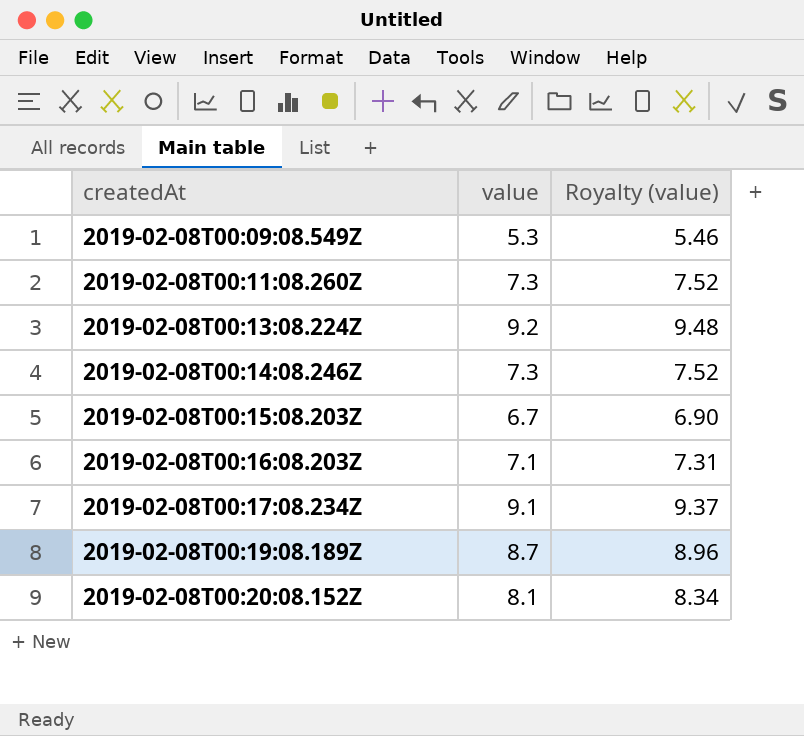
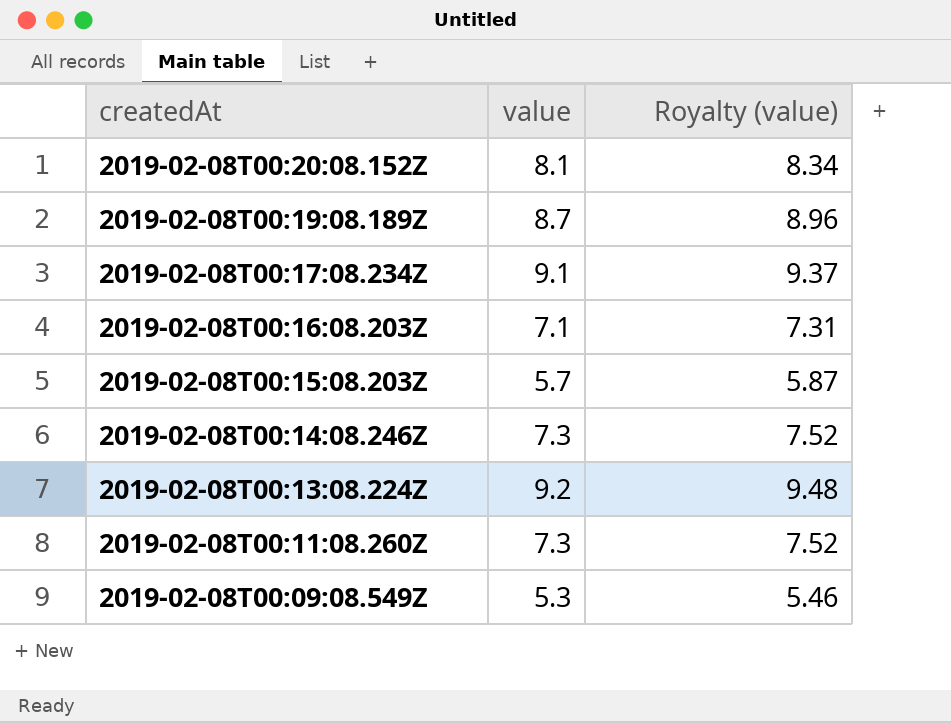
row order: createdAt ascending -> createdAt descending
2019-02-08T00:15:08.203Z | value: 6.7 -> 5.7
2019-02-08T00:15:08.203Z | Royalty (value): 6.90 -> 5.87

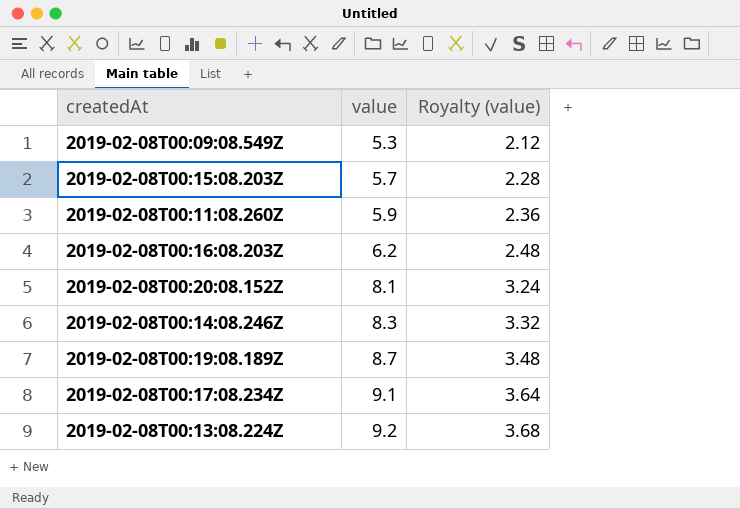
row order: createdAt descending -> value ascending
column Royalty (value) | formula: [value] * 1.03 -> [value] * 0.4
2019-02-08T00:11:08.260Z | value: 7.3 -> 5.9
2019-02-08T00:16:08.203Z | value: 7.1 -> 6.2
2019-02-08T00:14:08.246Z | value: 7.3 -> 8.3

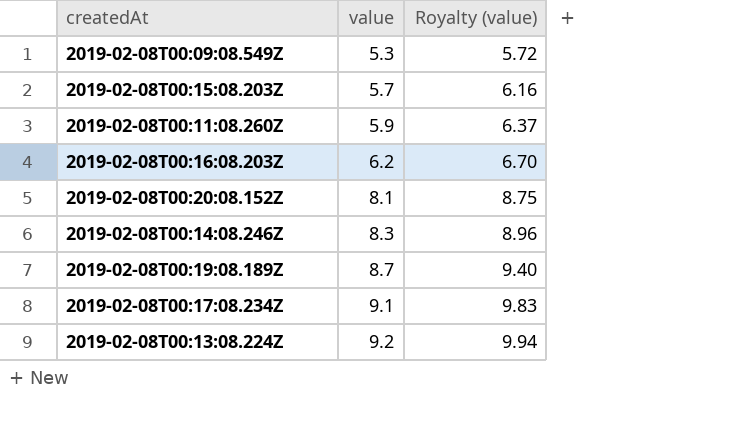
column Royalty (value) | formula: [value] * 0.4 -> [value] * 1.08

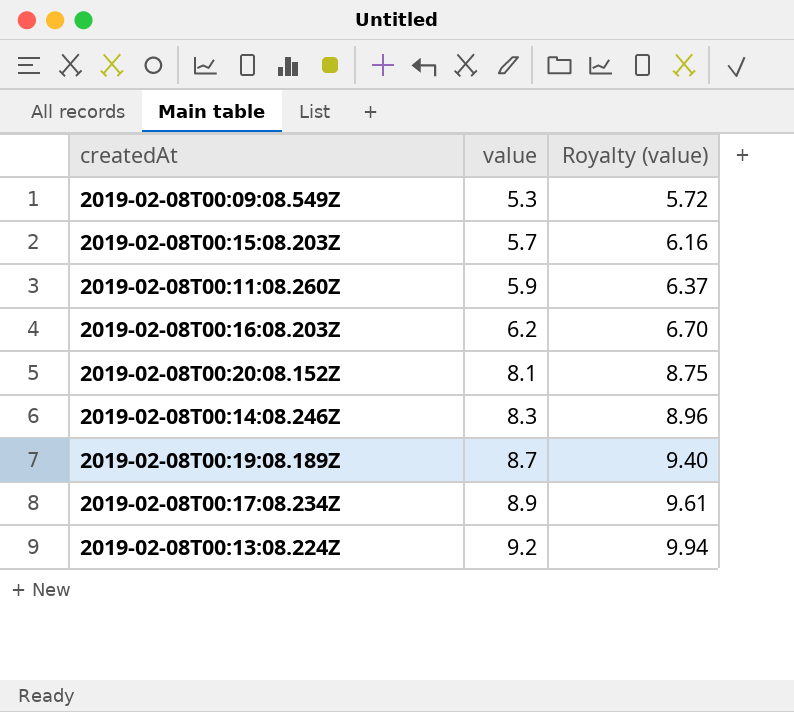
2019-02-08T00:17:08.234Z | value: 9.1 -> 8.9
2019-02-08T00:17:08.234Z | Royalty (value): 9.83 -> 9.61

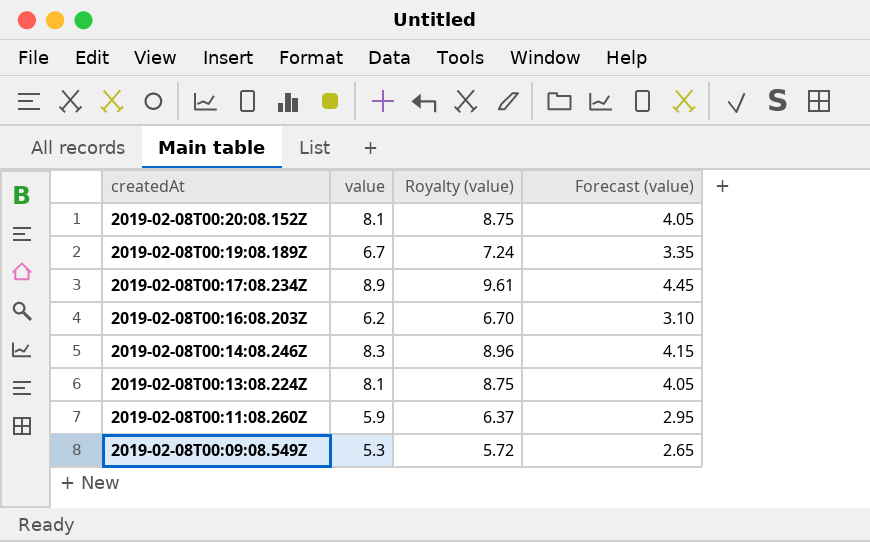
row order: value ascending -> createdAt descending
column Forecast (value) | formula: none -> [value] * 0.5
row 2019-02-08T00:15:08.203Z: 5.7 | 6.16 -> none
2019-02-08T00:19:08.189Z | value: 8.7 -> 6.7
2019-02-08T00:19:08.189Z | Royalty (value): 9.40 -> 7.24
2019-02-08T00:13:08.224Z | value: 9.2 -> 8.1
2019-02-08T00:13:08.224Z | Royalty (value): 9.94 -> 8.75

